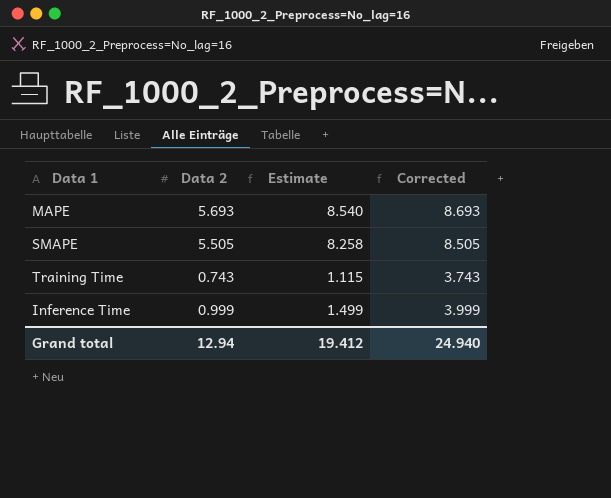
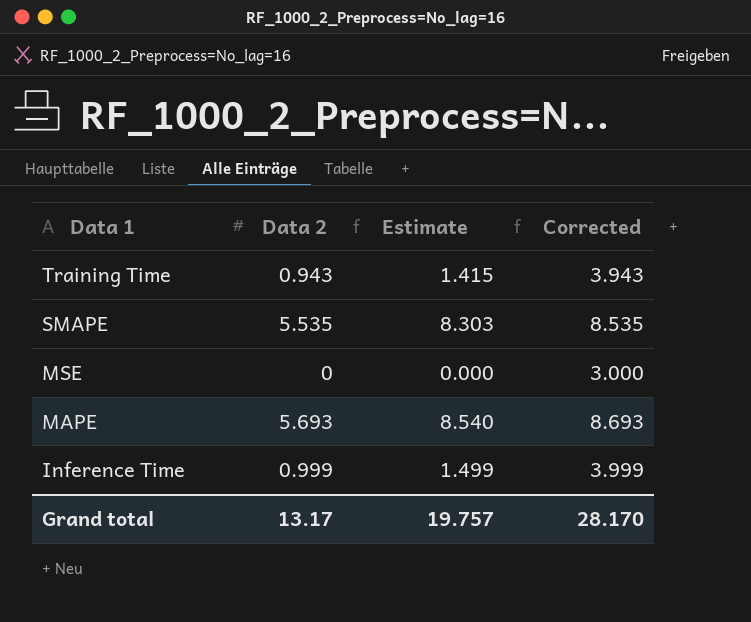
row order: none -> Data 1 descending
Training Time | Data 2: 0.743 -> 0.943
Training Time | Estimate: 1.115 -> 1.415
Training Time | Corrected: 3.743 -> 3.943
SMAPE | Data 2: 5.505 -> 5.535
SMAPE | Estimate: 8.258 -> 8.303
SMAPE | Corrected: 8.505 -> 8.535
row MSE: none -> 0 | 0.000 | 3.000
Grand total | Data 2: 12.94 -> 13.17
Grand total | Estimate: 19.412 -> 19.757
Grand total | Corrected: 24.940 -> 28.170

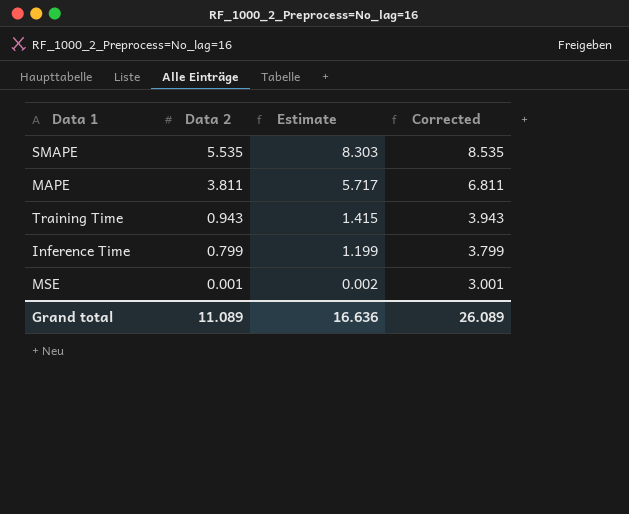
row order: Data 1 descending -> Data 2 descending
MAPE | Data 2: 5.693 -> 3.811
MAPE | Estimate: 8.540 -> 5.717
MAPE | Corrected: 8.693 -> 6.811
Inference Time | Data 2: 0.999 -> 0.799
Inference Time | Estimate: 1.499 -> 1.199
Inference Time | Corrected: 3.999 -> 3.799
MSE | Data 2: 0 -> 0.001
MSE | Estimate: 0.000 -> 0.002
MSE | Corrected: 3.000 -> 3.001
Grand total | Data 2: 13.17 -> 11.089
Grand total | Estimate: 19.757 -> 16.636
Grand total | Corrected: 28.170 -> 26.089

